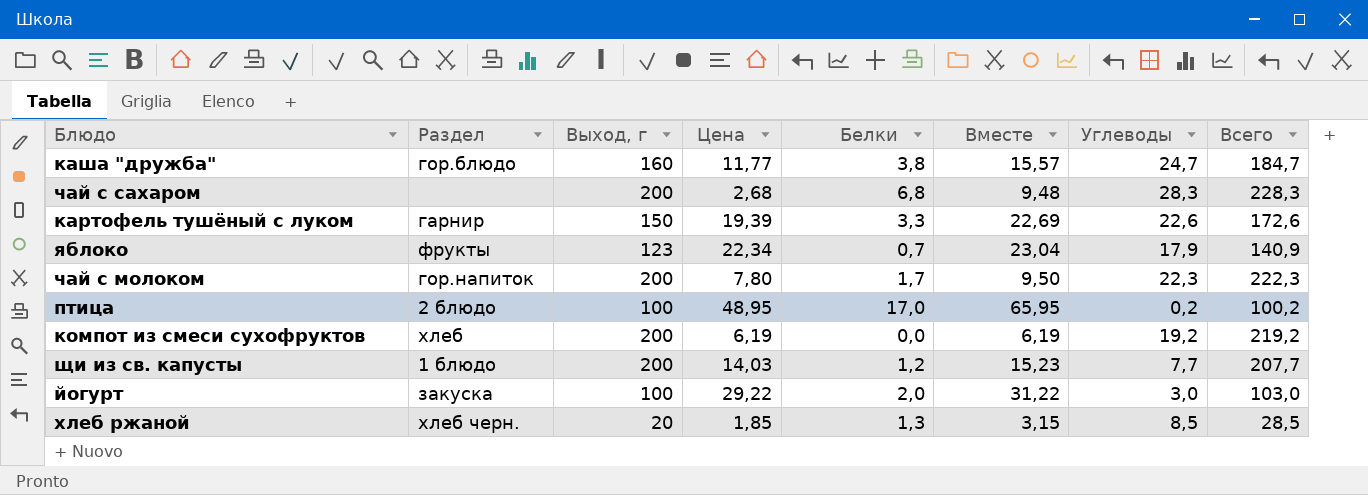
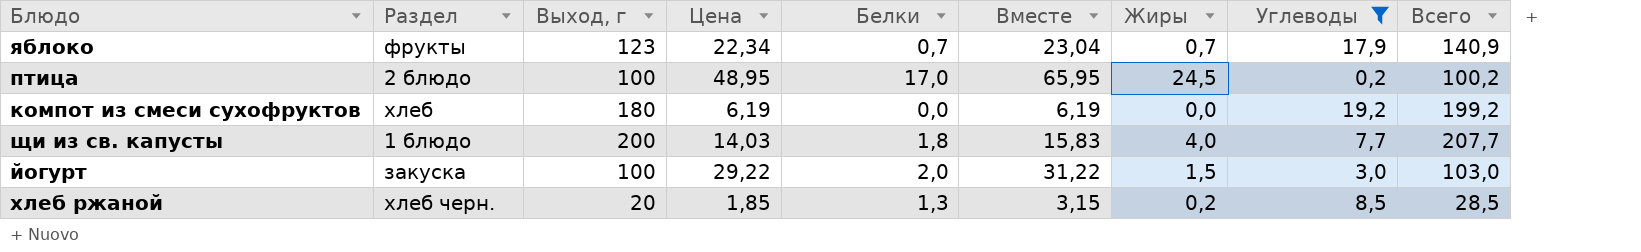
filter: none -> Углеводы <= 19,2
column Жиры | position: none -> 7
компот из смеси сухофруктов | Выход, г: 200 -> 180
компот из смеси сухофруктов | Всего: 219,2 -> 199,2
щи из св. капусты | Белки: 1,2 -> 1,8
щи из св. капусты | Вместе: 15,23 -> 15,83

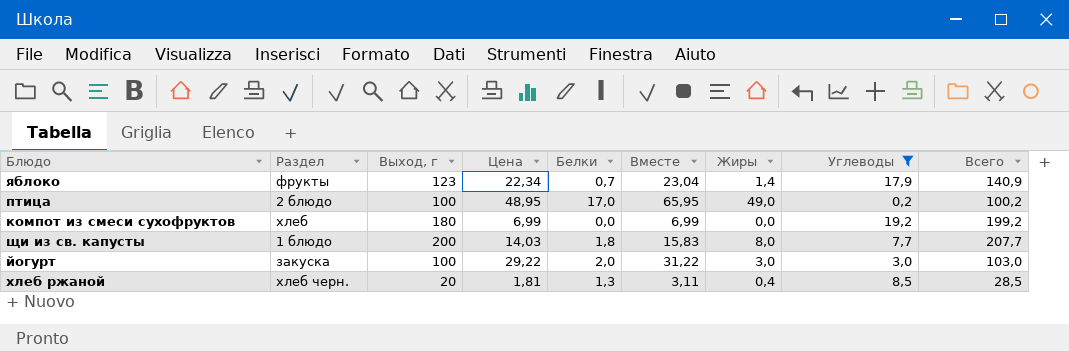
яблоко | Жиры: 0,7 -> 1,4
птица | Жиры: 24,5 -> 49,0
компот из смеси сухофруктов | Цена: 6,19 -> 6,99
компот из смеси сухофруктов | Вместе: 6,19 -> 6,99
щи из св. капусты | Жиры: 4,0 -> 8,0
йогурт | Жиры: 1,5 -> 3,0
хлеб ржаной | Цена: 1,85 -> 1,81
хлеб ржаной | Вместе: 3,15 -> 3,11
хлеб ржаной | Жиры: 0,2 -> 0,4

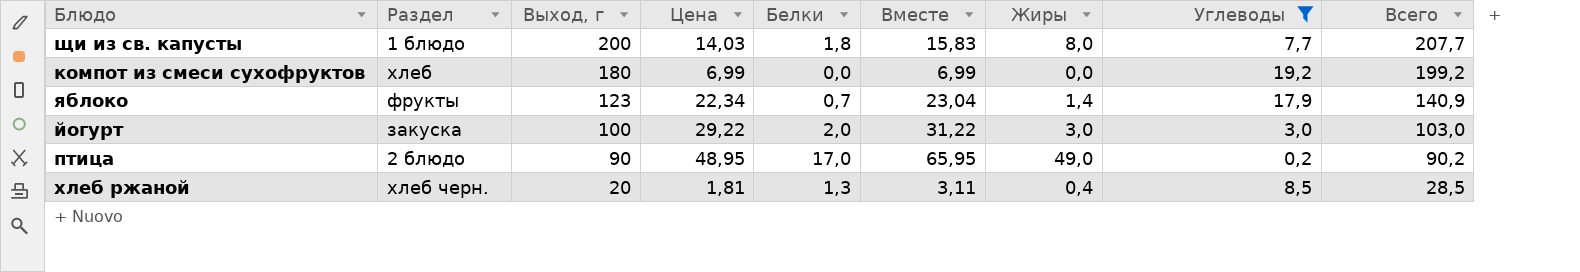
row order: none -> Выход, г descending
птица | Выход, г: 100 -> 90
птица | Всего: 100,2 -> 90,2

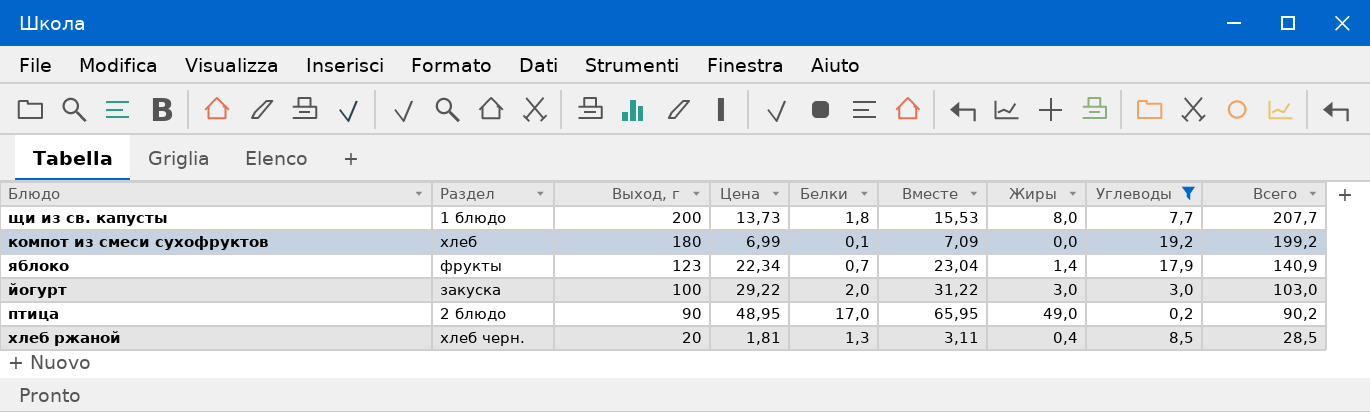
щи из св. капусты | Цена: 14,03 -> 13,73
щи из св. капусты | Вместе: 15,83 -> 15,53
компот из смеси сухофруктов | Белки: 0,0 -> 0,1
компот из смеси сухофруктов | Вместе: 6,99 -> 7,09

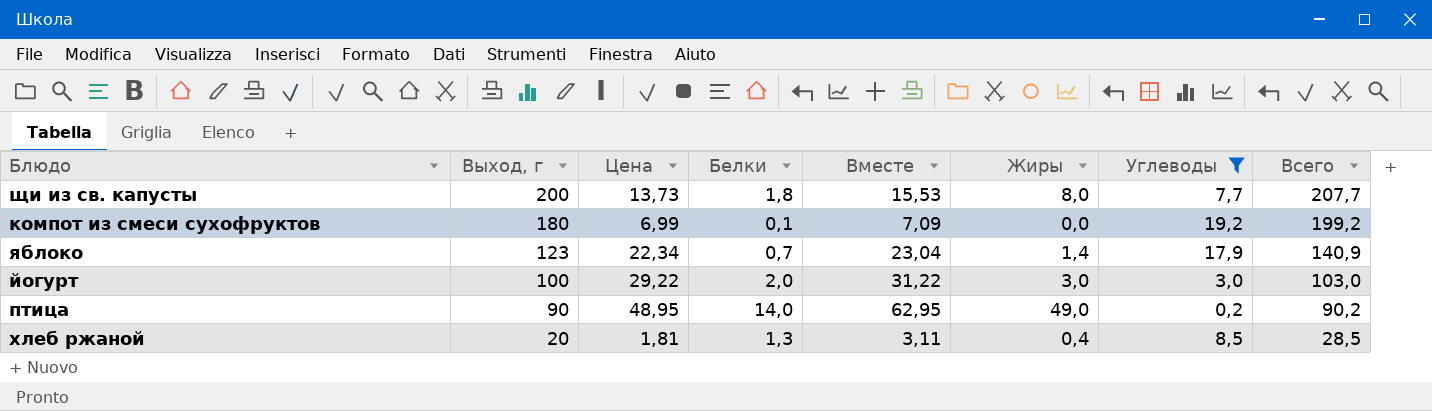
column Раздел | position: 2 -> none
птица | Белки: 17,0 -> 14,0
птица | Вместе: 65,95 -> 62,95

